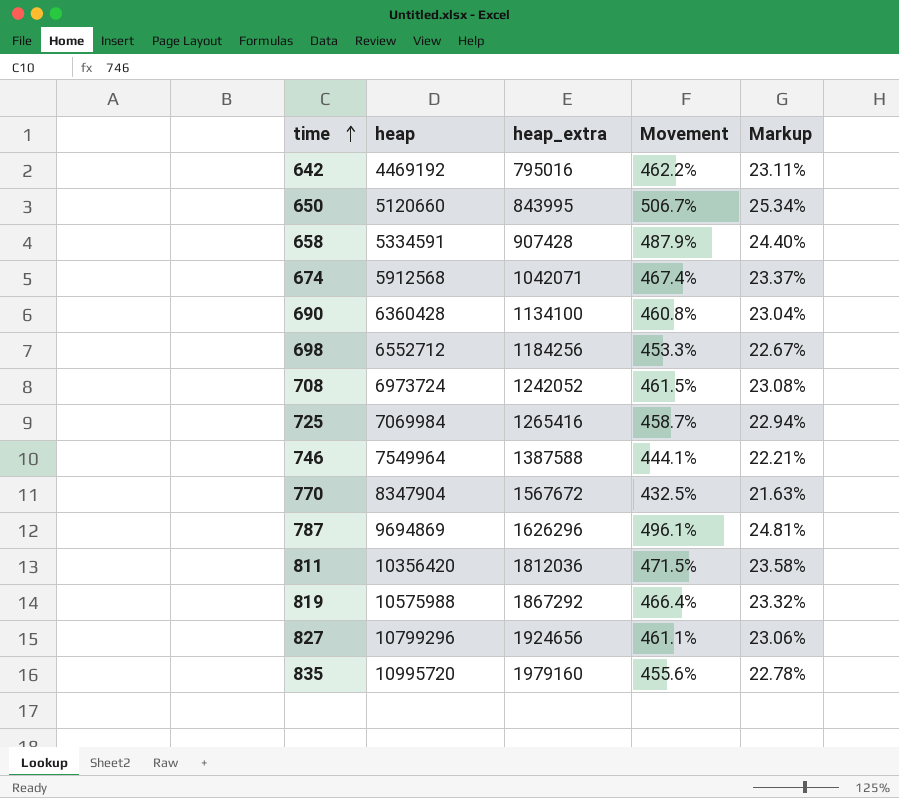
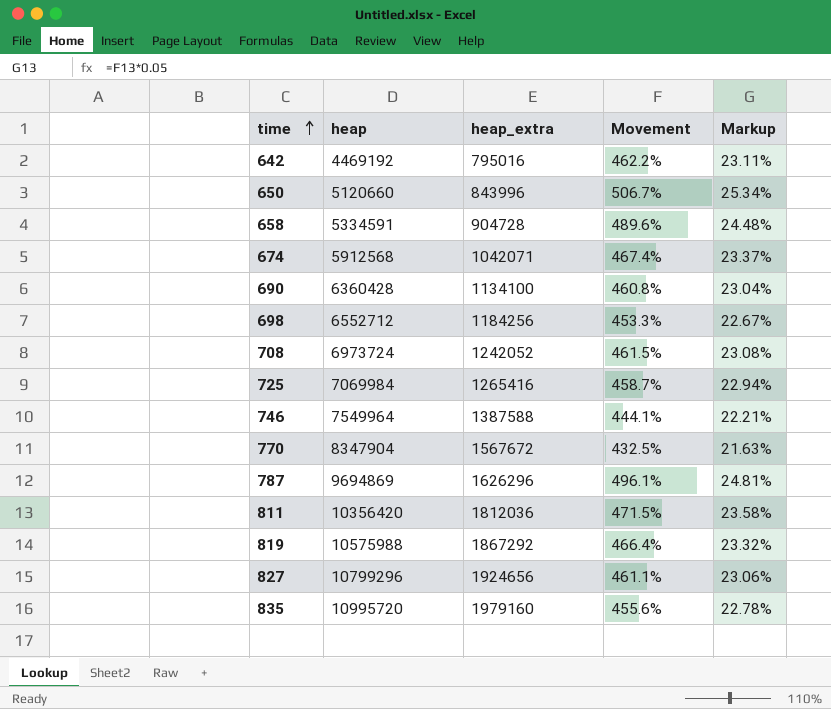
650 | heap_extra: 843995 -> 843996
658 | heap_extra: 907428 -> 904728
658 | Movement: 487.9% -> 489.6%
658 | Markup: 24.40% -> 24.48%

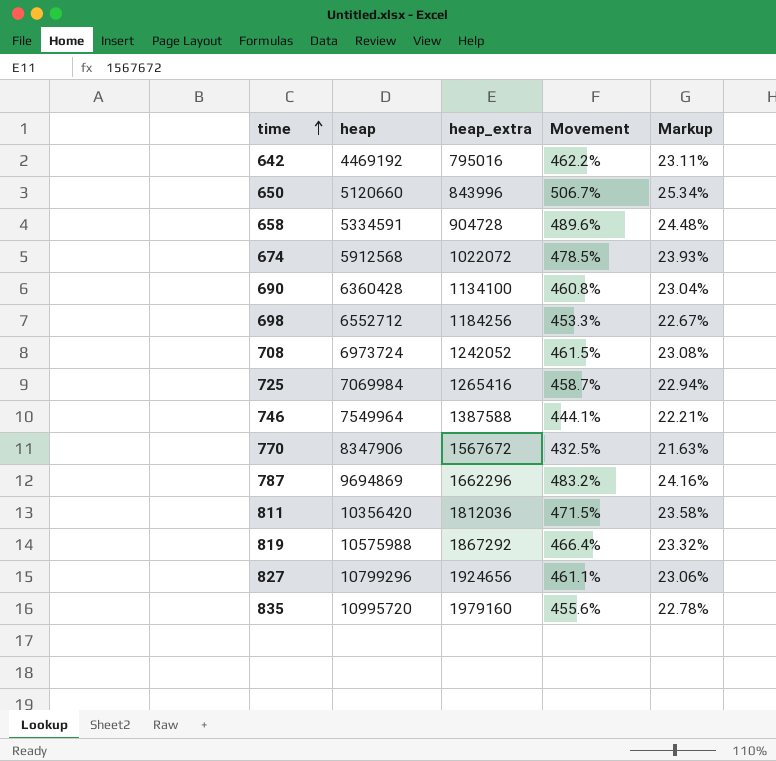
674 | heap_extra: 1042071 -> 1022072
674 | Movement: 467.4% -> 478.5%
674 | Markup: 23.37% -> 23.93%
770 | heap: 8347904 -> 8347906
787 | heap_extra: 1626296 -> 1662296
787 | Movement: 496.1% -> 483.2%
787 | Markup: 24.81% -> 24.16%

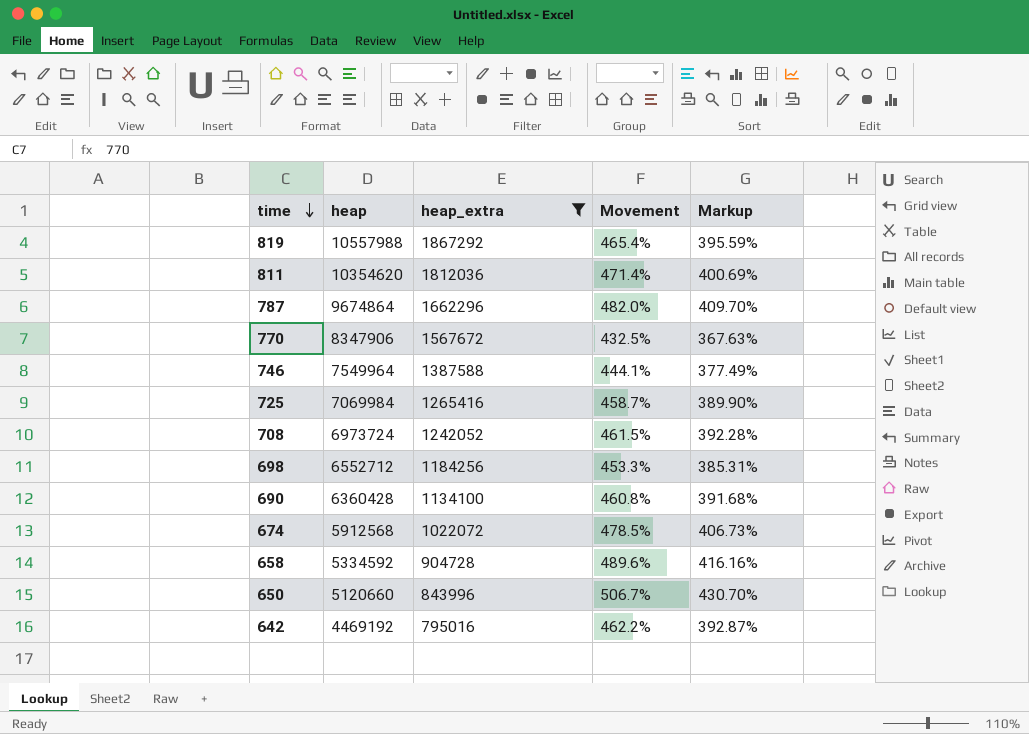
filter: none -> heap_extra <= 1867292
row order: time ascending -> time descending
column Markup | formula: [Movement] * 0.05 -> [Movement] * 0.85
819 | heap: 10575988 -> 10557988
819 | Movement: 466.4% -> 465.4%
811 | heap: 10356420 -> 10354620
811 | Movement: 471.5% -> 471.4%
787 | heap: 9694869 -> 9674864
787 | Movement: 483.2% -> 482.0%
658 | heap: 5334591 -> 5334592

